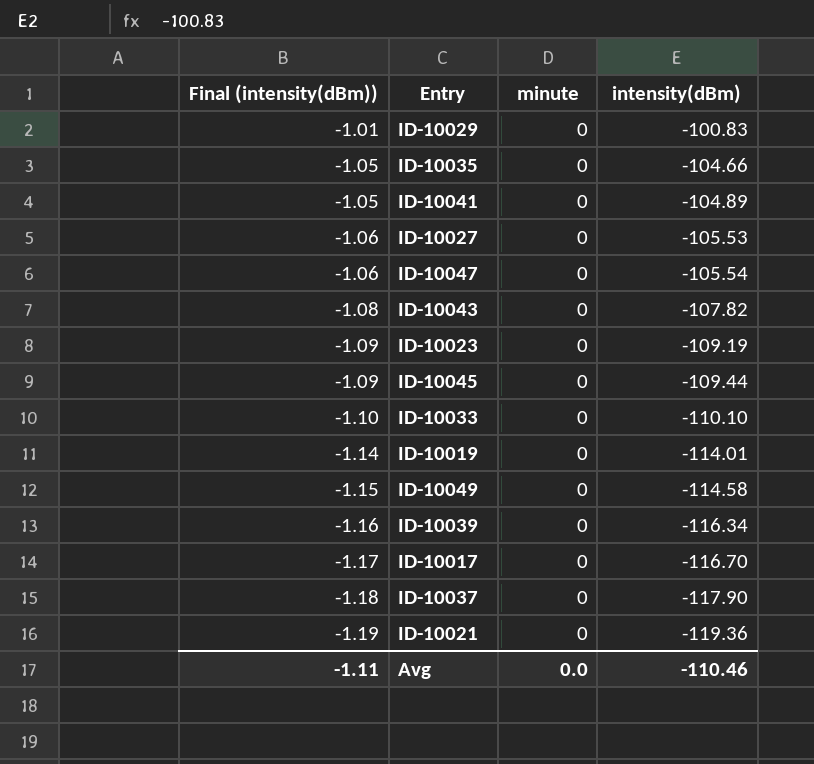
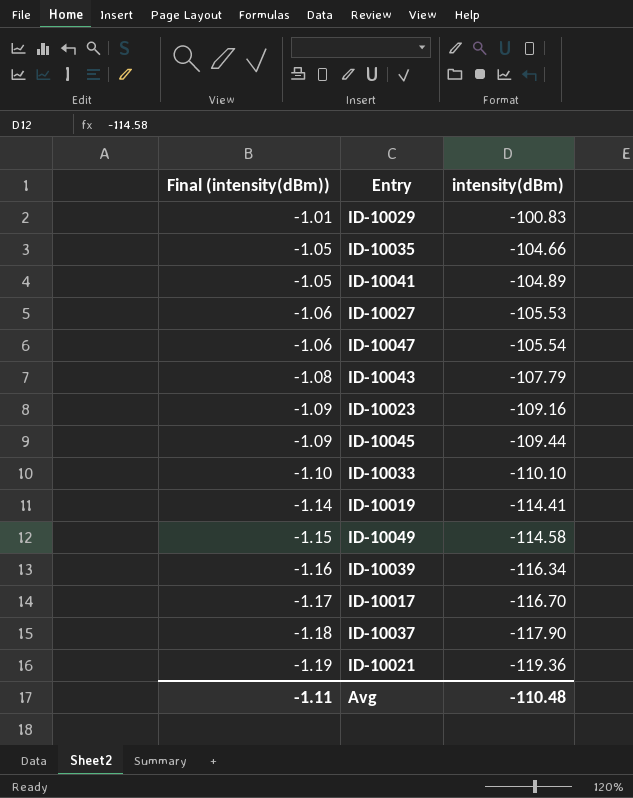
column minute | position: 3 -> none
ID-10043 | intensity(dBm): -107.82 -> -107.79
ID-10023 | intensity(dBm): -109.19 -> -109.16
ID-10019 | intensity(dBm): -114.01 -> -114.41
Avg | intensity(dBm): -110.46 -> -110.48

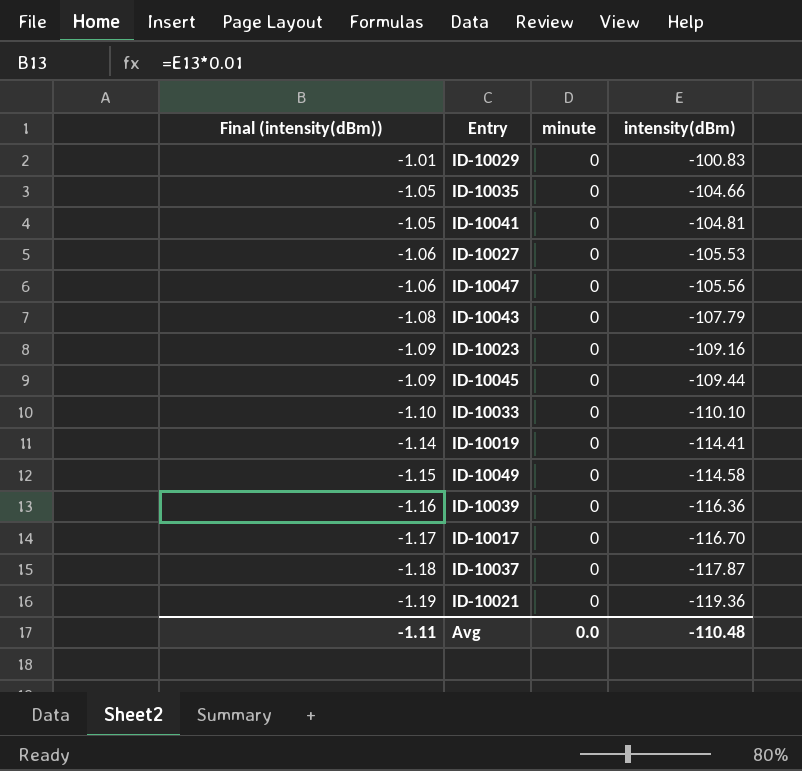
column minute | position: none -> 3
ID-10041 | intensity(dBm): -104.89 -> -104.81
ID-10047 | intensity(dBm): -105.54 -> -105.56
ID-10039 | intensity(dBm): -116.34 -> -116.36
ID-10037 | intensity(dBm): -117.90 -> -117.87

